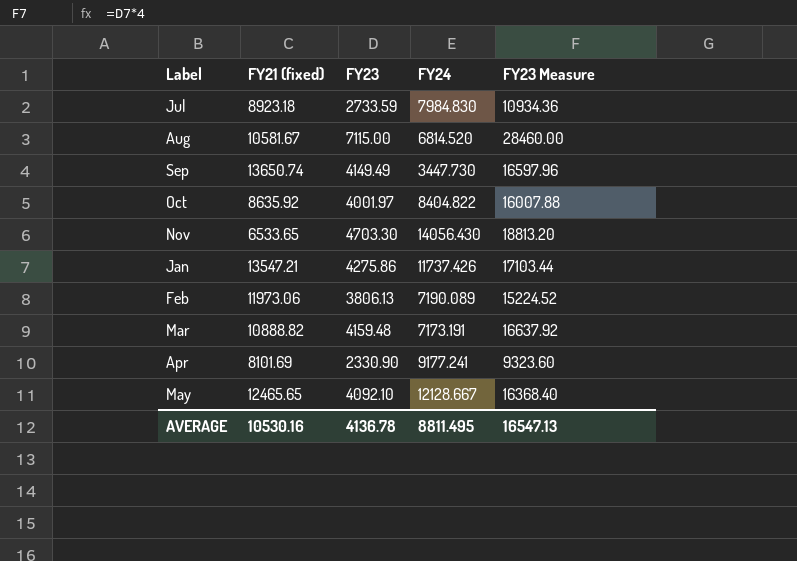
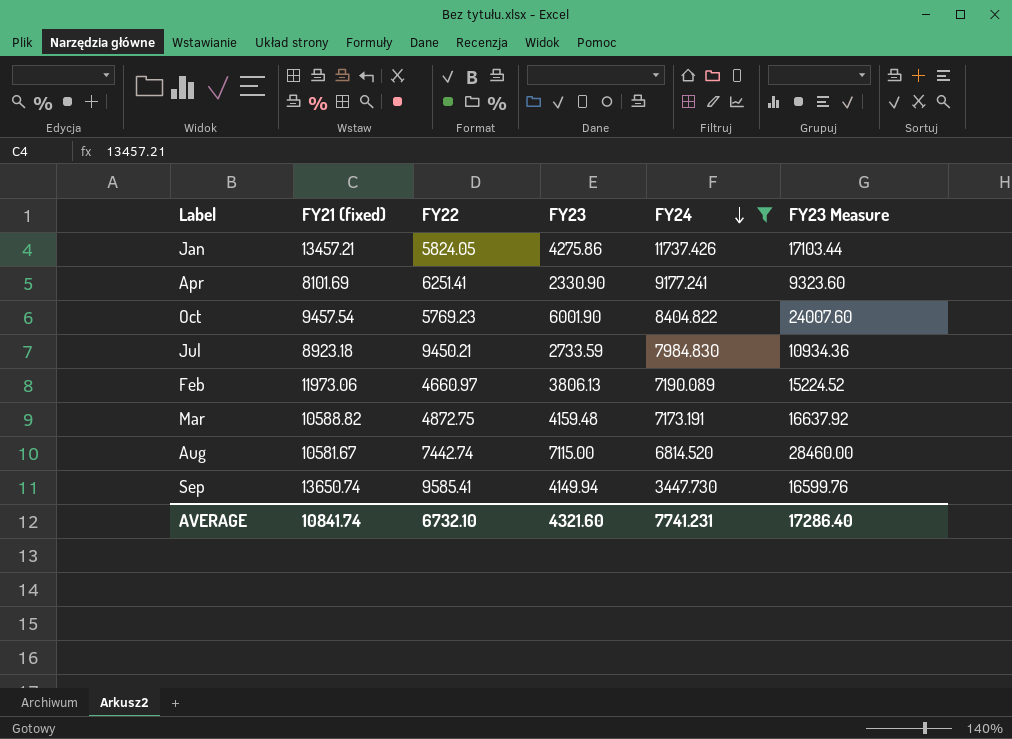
filter: none -> FY24 <= 11737.426
row order: none -> FY24 descending
column FY22 | position: none -> 3
Jan | FY21 (fixed): 13547.21 -> 13457.21
Oct | FY21 (fixed): 8635.92 -> 9457.54
Oct | FY23: 4001.97 -> 6001.90
Oct | FY23 Measure: 16007.88 -> 24007.60
Mar | FY21 (fixed): 10888.82 -> 10588.82
Sep | FY23: 4149.49 -> 4149.94
Sep | FY23 Measure: 16597.96 -> 16599.76
AVERAGE | FY21 (fixed): 10530.16 -> 10841.74
AVERAGE | FY23: 4136.78 -> 4321.60
AVERAGE | FY24: 8811.495 -> 7741.231
AVERAGE | FY23 Measure: 16547.13 -> 17286.40

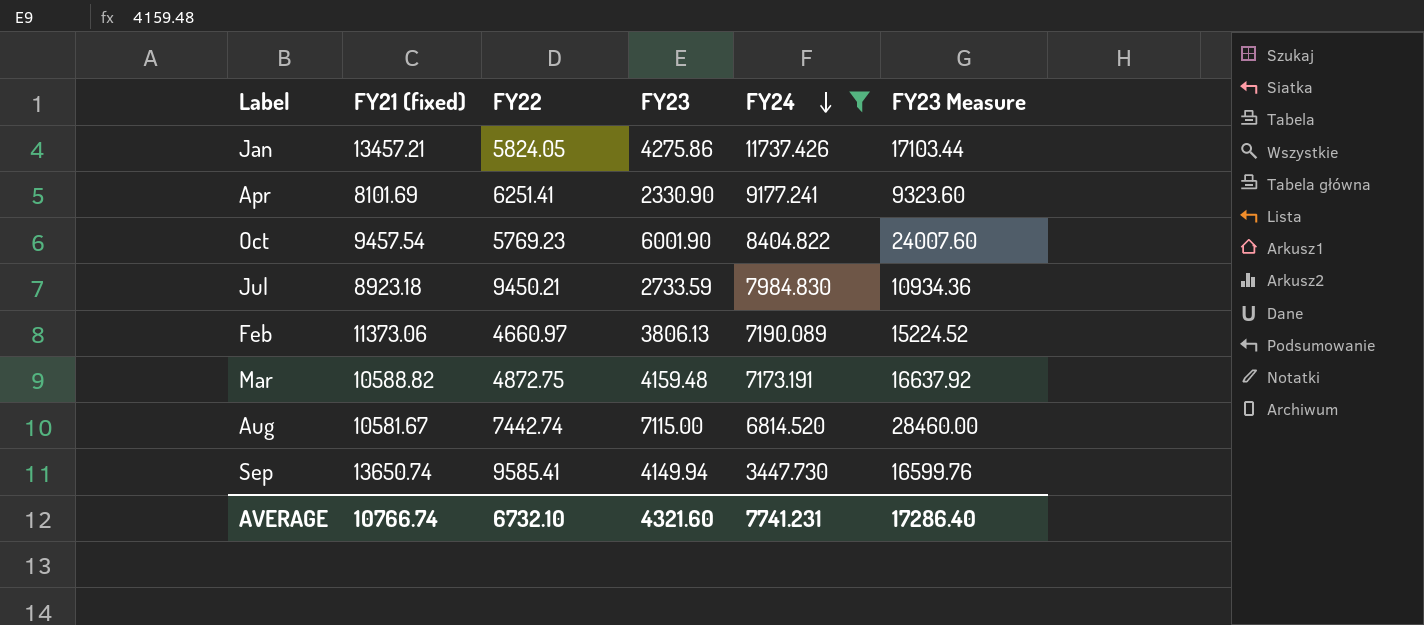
Feb | FY21 (fixed): 11973.06 -> 11373.06
AVERAGE | FY21 (fixed): 10841.74 -> 10766.74

